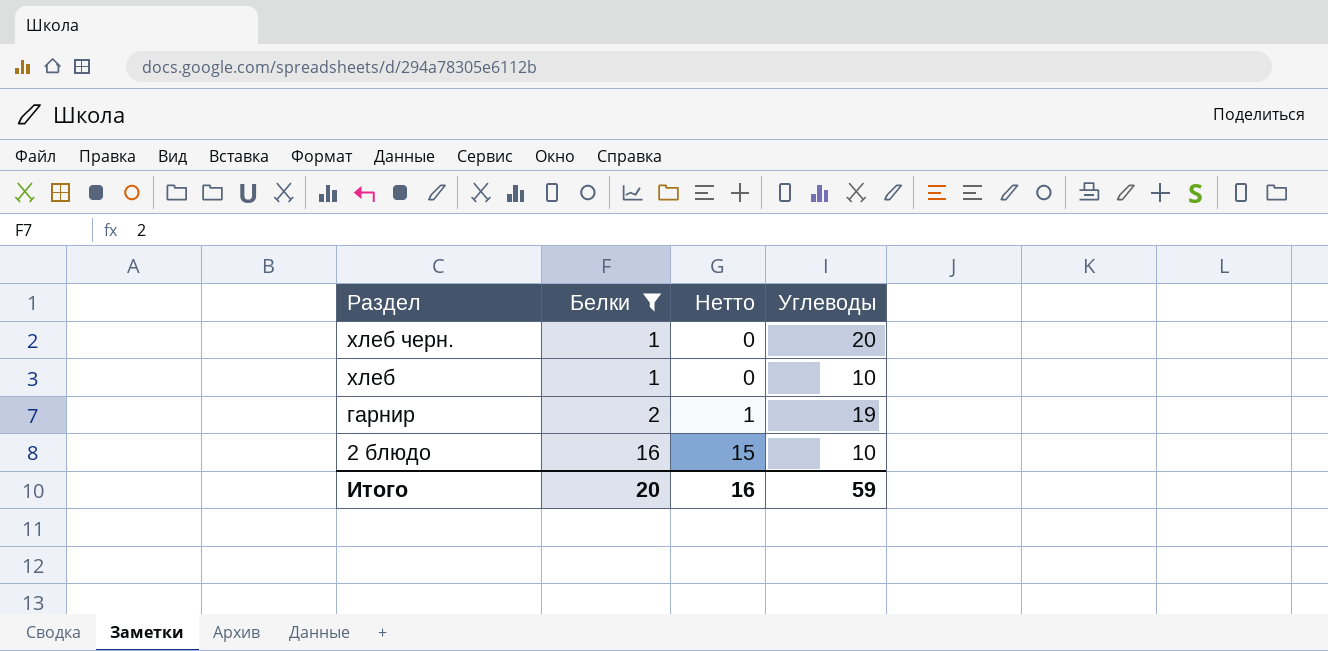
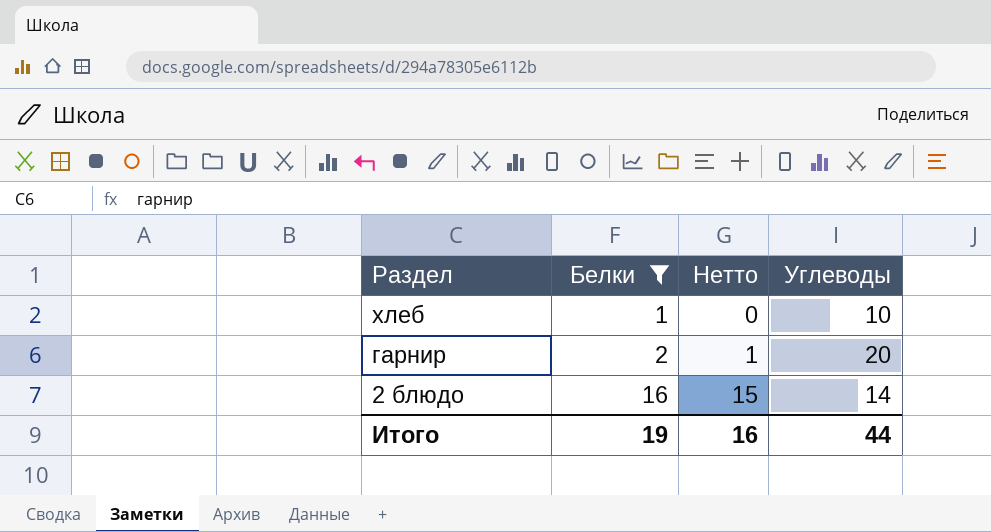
row хлеб черн.: 1 | 0 | 20 -> none
гарнир | Углеводы: 19 -> 20
2 блюдо | Углеводы: 10 -> 14
Итого | Белки: 20 -> 19
Итого | Углеводы: 59 -> 44

